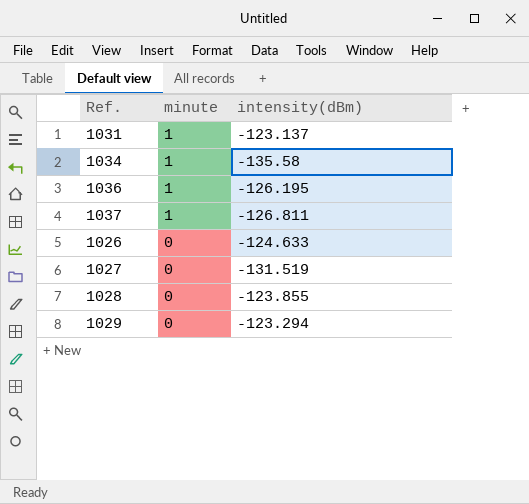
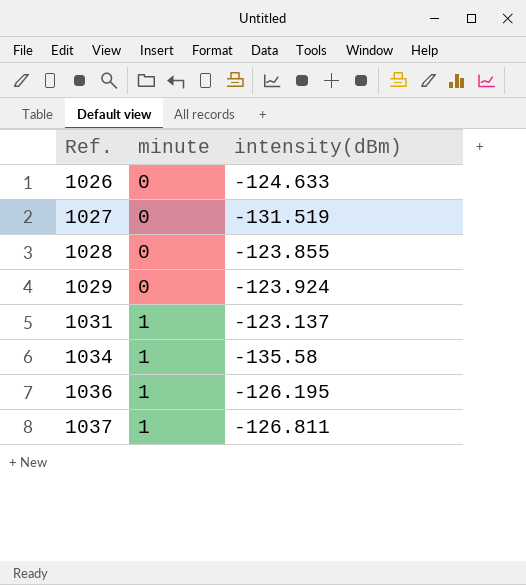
row order: minute descending -> Ref. ascending
1029 | intensity(dBm): -123.294 -> -123.924

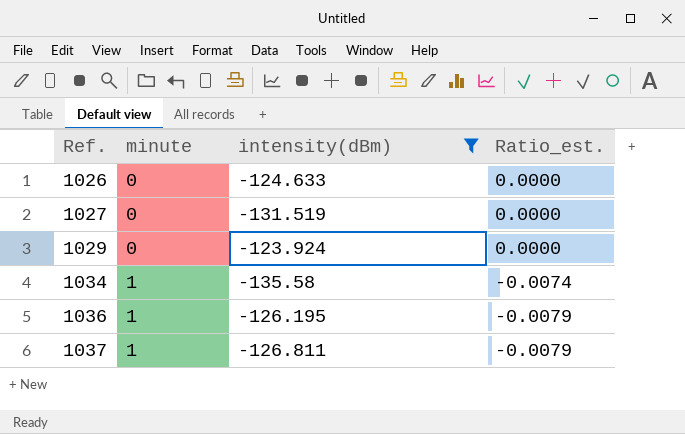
filter: none -> intensity(dBm) <= -123.924
column Ratio_est. | formula: none -> [minute] / [intensity(dBm)]

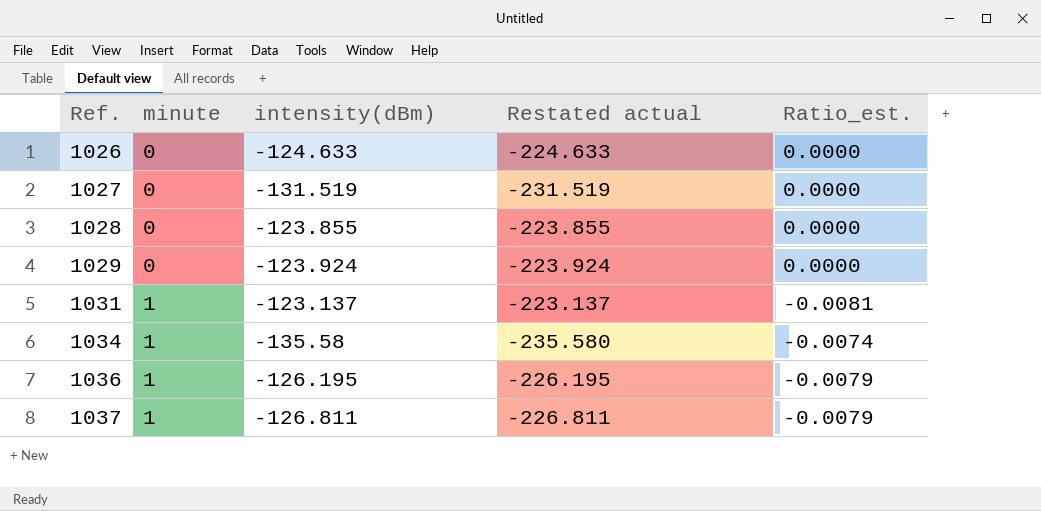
filter: intensity(dBm) <= -123.924 -> none
column Restated actual | formula: none -> [intensity(dBm)] - 100

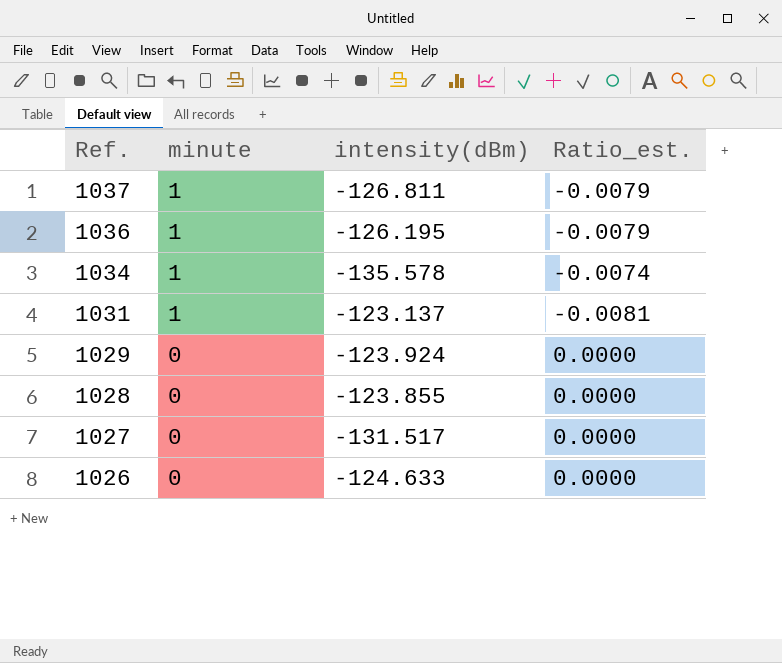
row order: Ref. ascending -> Ref. descending
column Restated actual | formula: [intensity(dBm)] - 100 -> none
1034 | intensity(dBm): -135.58 -> -135.578
1027 | intensity(dBm): -131.519 -> -131.517

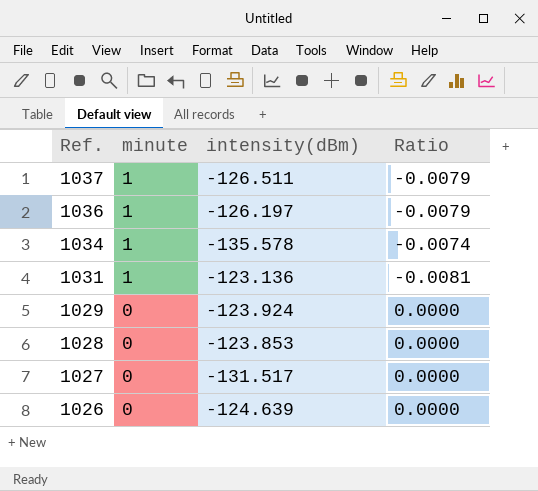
column name: Ratio_est. -> Ratio
1037 | intensity(dBm): -126.811 -> -126.511
1036 | intensity(dBm): -126.195 -> -126.197
1031 | intensity(dBm): -123.137 -> -123.136
1028 | intensity(dBm): -123.855 -> -123.853
1026 | intensity(dBm): -124.633 -> -124.639

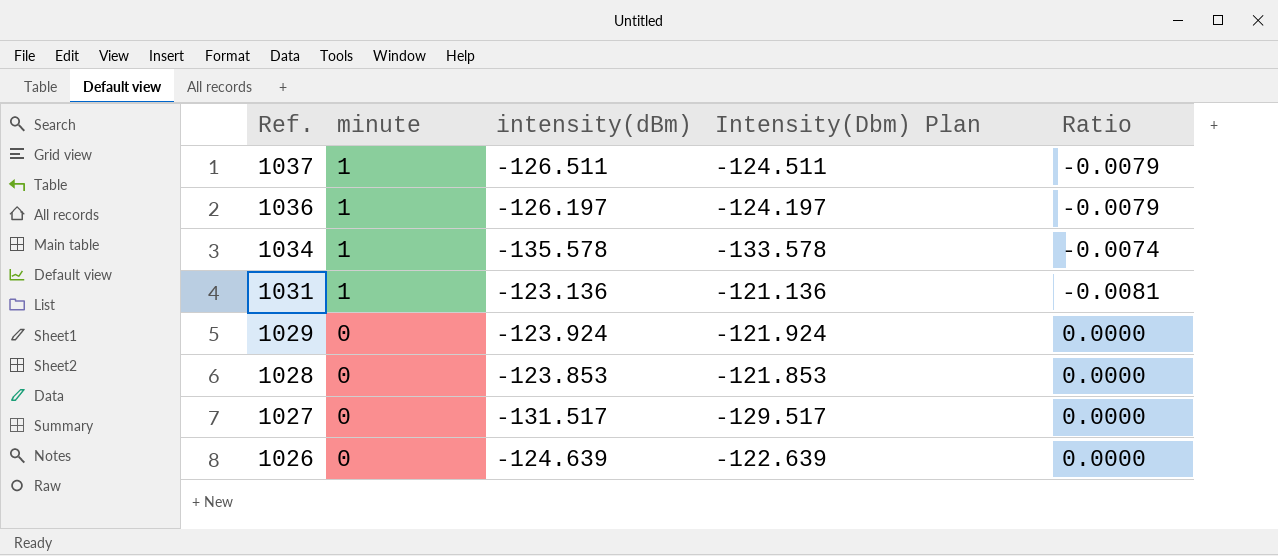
column Intensity(Dbm) Plan | formula: none -> [intensity(dBm)] + 2

